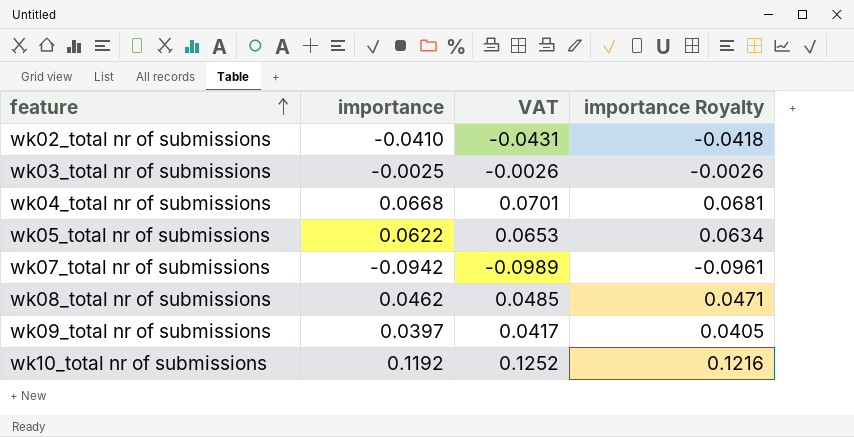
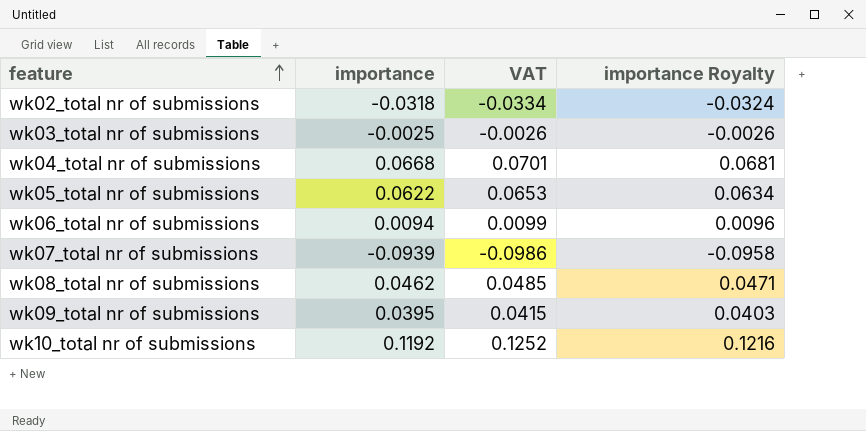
wk02_total nr of submissions | importance: -0.0410 -> -0.0318
wk02_total nr of submissions | VAT: -0.0431 -> -0.0334
wk02_total nr of submissions | importance Royalty: -0.0418 -> -0.0324
row wk06_total nr of submissions: none -> 0.0094 | 0.0099 | 0.0096
wk07_total nr of submissions | importance: -0.0942 -> -0.0939
wk07_total nr of submissions | VAT: -0.0989 -> -0.0986
wk07_total nr of submissions | importance Royalty: -0.0961 -> -0.0958
wk09_total nr of submissions | importance: 0.0397 -> 0.0395
wk09_total nr of submissions | VAT: 0.0417 -> 0.0415
wk09_total nr of submissions | importance Royalty: 0.0405 -> 0.0403

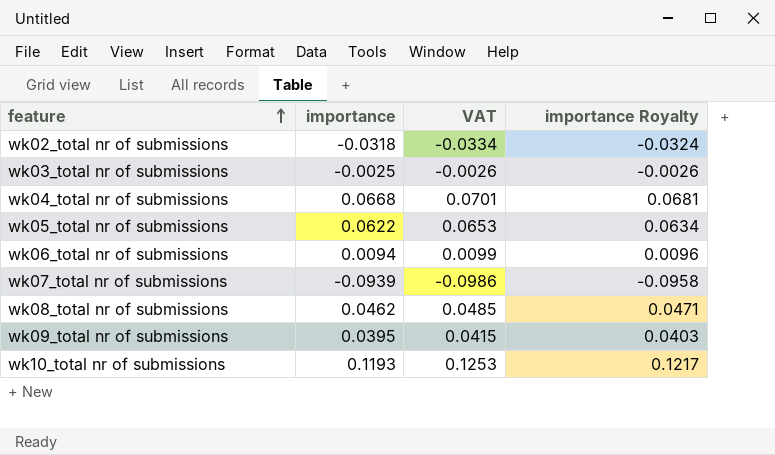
wk10_total nr of submissions | importance: 0.1192 -> 0.1193
wk10_total nr of submissions | VAT: 0.1252 -> 0.1253
wk10_total nr of submissions | importance Royalty: 0.1216 -> 0.1217

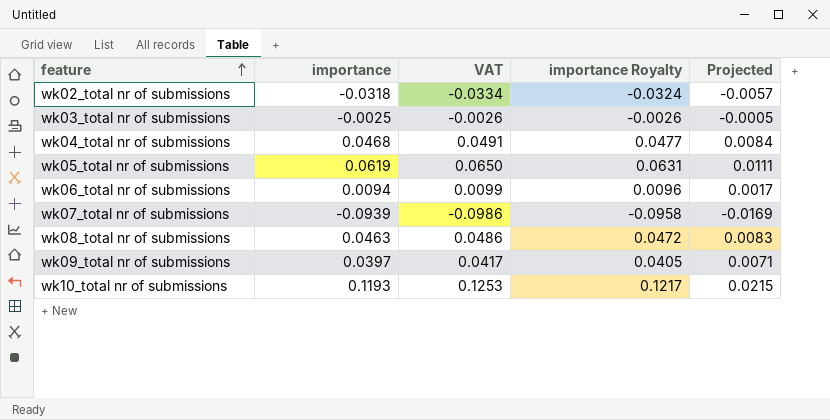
column Projected | formula: none -> [importance] * 0.18
wk04_total nr of submissions | importance: 0.0668 -> 0.0468
wk04_total nr of submissions | VAT: 0.0701 -> 0.0491
wk04_total nr of submissions | importance Royalty: 0.0681 -> 0.0477
wk05_total nr of submissions | importance: 0.0622 -> 0.0619
wk05_total nr of submissions | VAT: 0.0653 -> 0.0650
wk05_total nr of submissions | importance Royalty: 0.0634 -> 0.0631
wk08_total nr of submissions | importance: 0.0462 -> 0.0463
wk08_total nr of submissions | VAT: 0.0485 -> 0.0486
wk08_total nr of submissions | importance Royalty: 0.0471 -> 0.0472
wk09_total nr of submissions | importance: 0.0395 -> 0.0397
wk09_total nr of submissions | VAT: 0.0415 -> 0.0417
wk09_total nr of submissions | importance Royalty: 0.0403 -> 0.0405

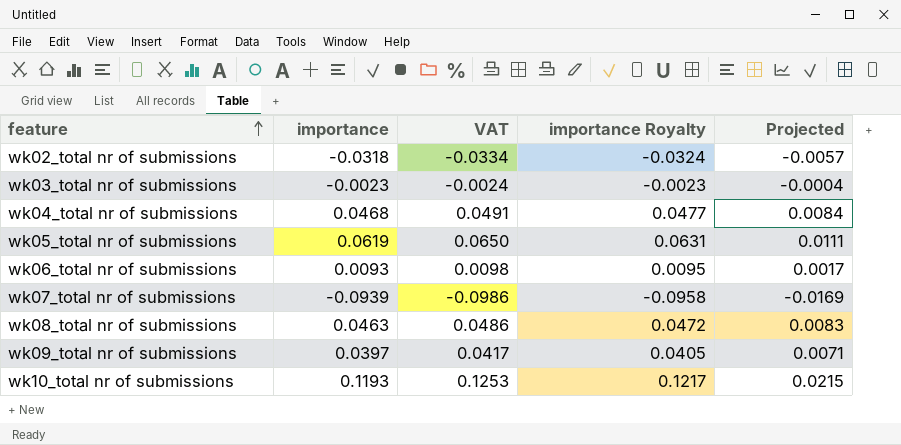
wk03_total nr of submissions | importance: -0.0025 -> -0.0023
wk03_total nr of submissions | VAT: -0.0026 -> -0.0024
wk03_total nr of submissions | importance Royalty: -0.0026 -> -0.0023
wk03_total nr of submissions | Projected: -0.0005 -> -0.0004
wk06_total nr of submissions | importance: 0.0094 -> 0.0093
wk06_total nr of submissions | VAT: 0.0099 -> 0.0098
wk06_total nr of submissions | importance Royalty: 0.0096 -> 0.0095

